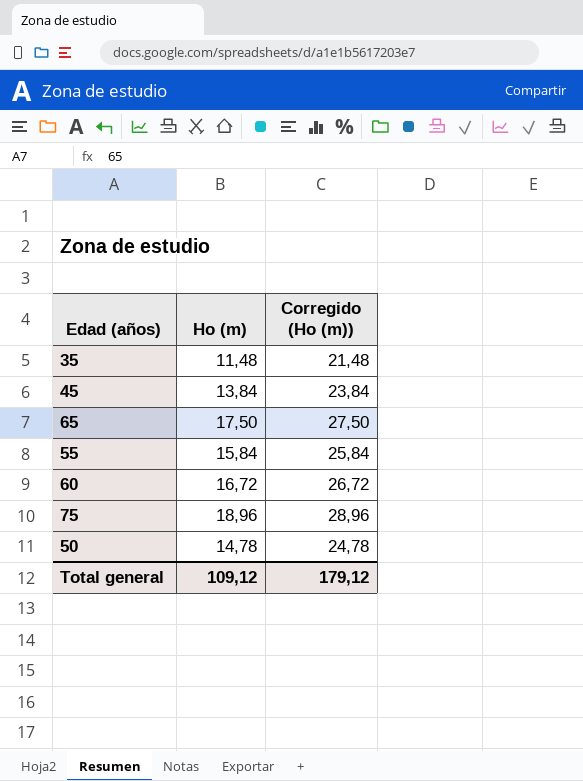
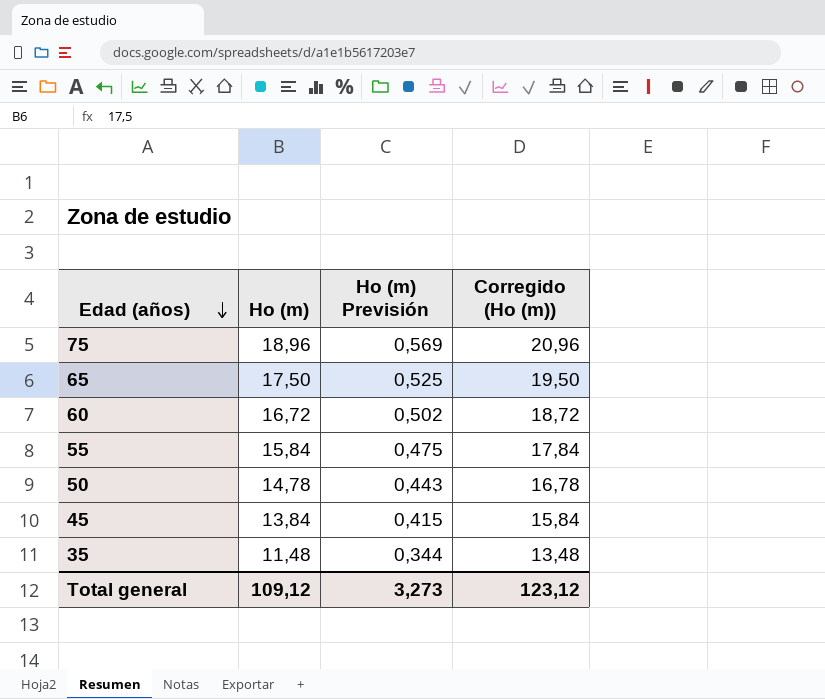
row order: none -> Edad (años) descending
column Ho (m) Previsión | formula: none -> [Ho (m)] * 0,03
column Corregido (Ho (m)) | formula: [Ho (m)] + 10 -> [Ho (m)] + 2
Total general | Corregido (Ho (m)): 179,12 -> 123,12

